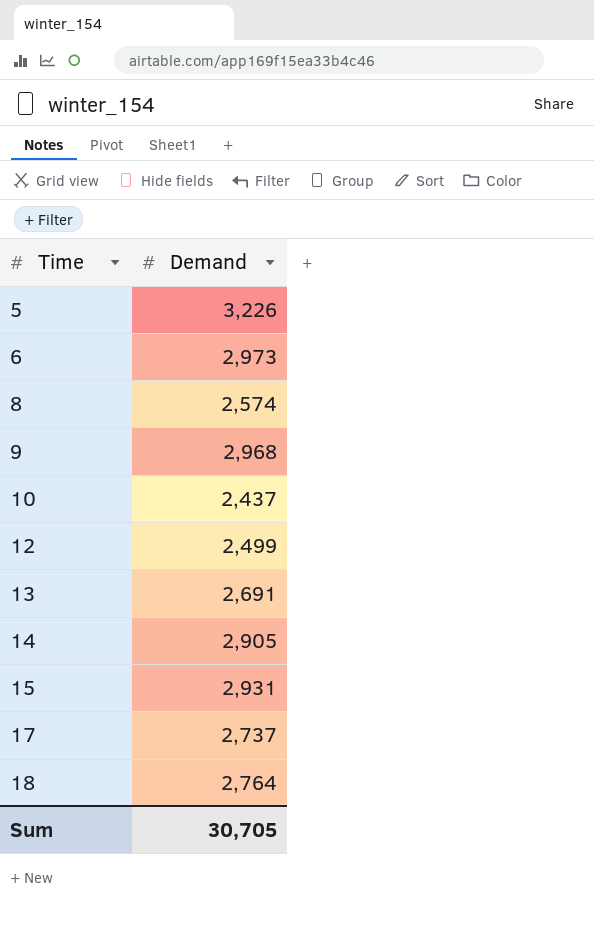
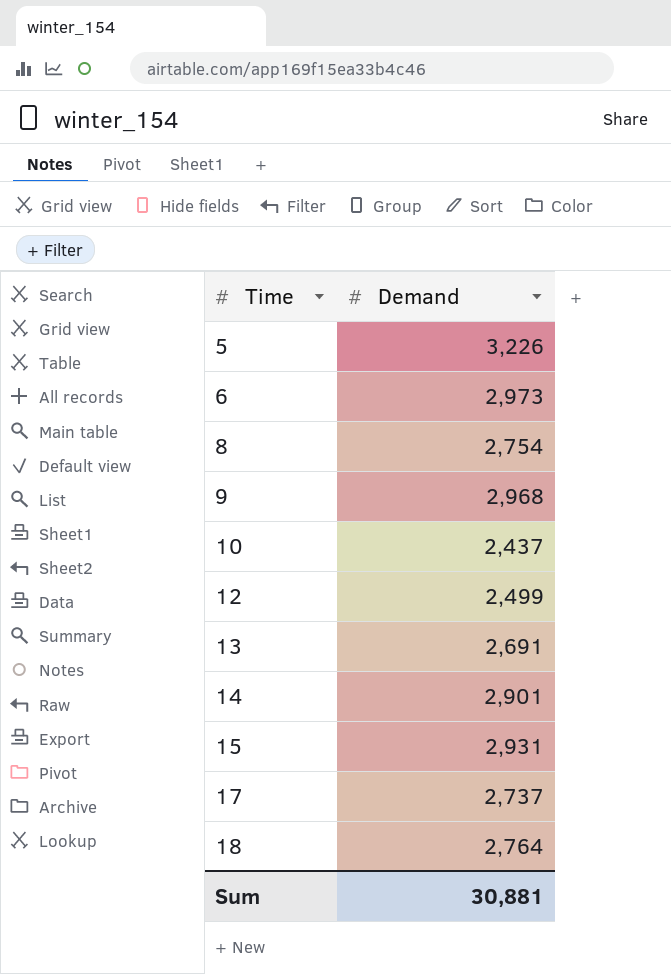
8 | Demand: 2,574 -> 2,754
14 | Demand: 2,905 -> 2,901
Sum | Demand: 30,705 -> 30,881

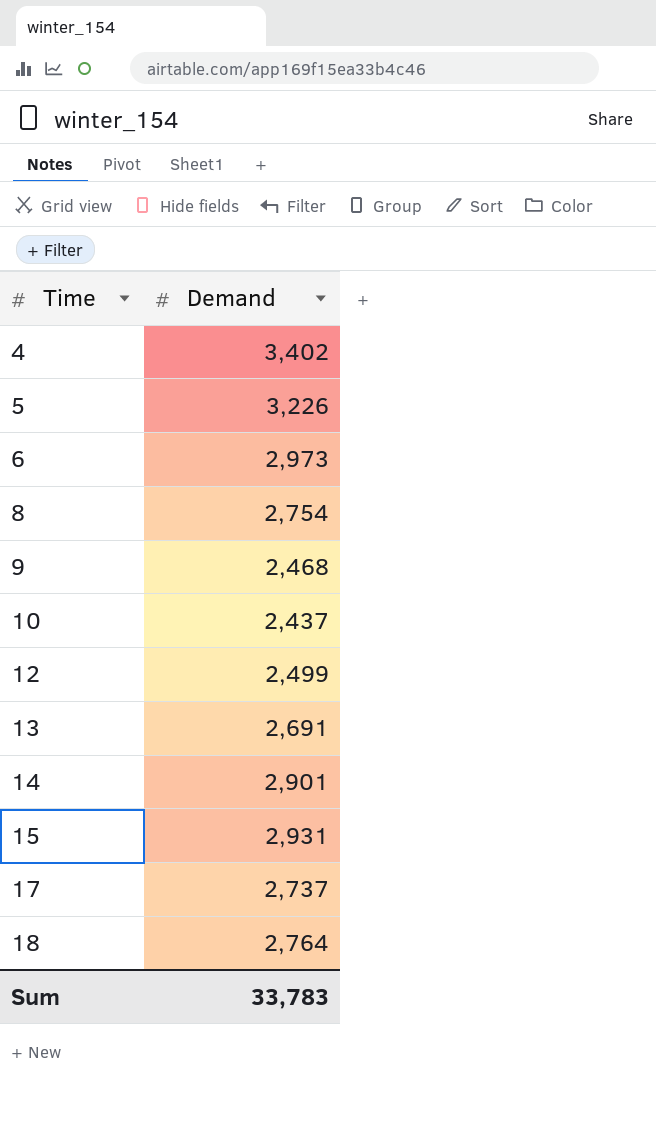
row 4: none -> 3,402
9 | Demand: 2,968 -> 2,468
Sum | Demand: 30,881 -> 33,783

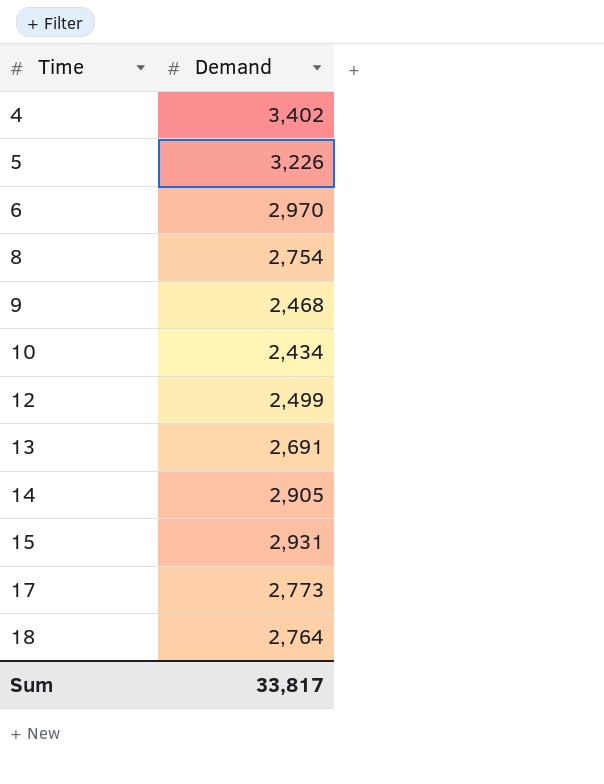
6 | Demand: 2,973 -> 2,970
10 | Demand: 2,437 -> 2,434
14 | Demand: 2,901 -> 2,905
17 | Demand: 2,737 -> 2,773
Sum | Demand: 33,783 -> 33,817

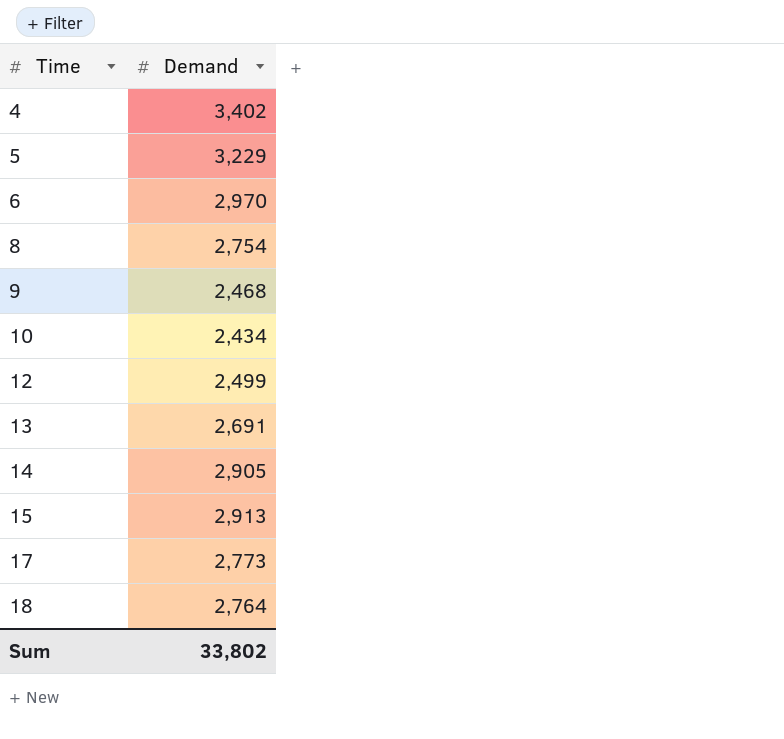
5 | Demand: 3,226 -> 3,229
15 | Demand: 2,931 -> 2,913
Sum | Demand: 33,817 -> 33,802

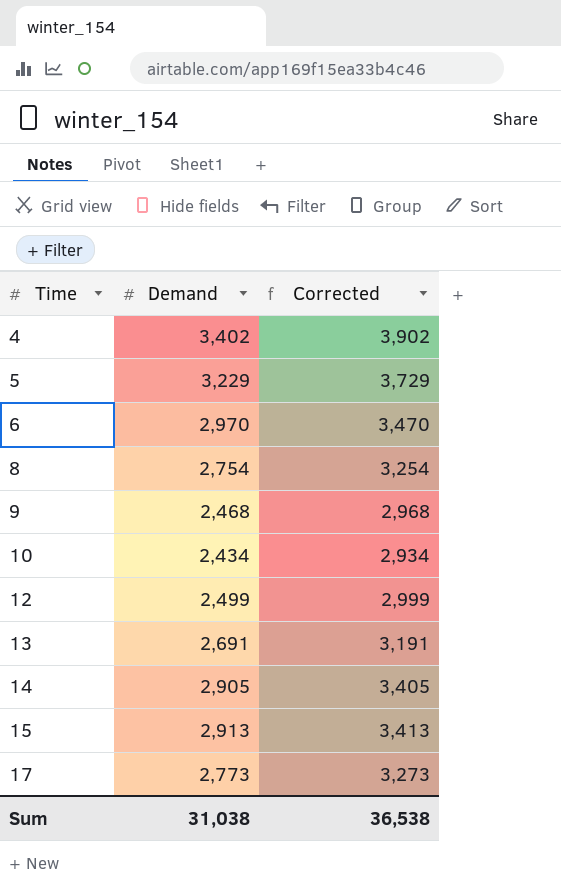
column Corrected | formula: none -> [Demand] + 500
row 18: 2,764 -> none
Sum | Demand: 33,802 -> 31,038

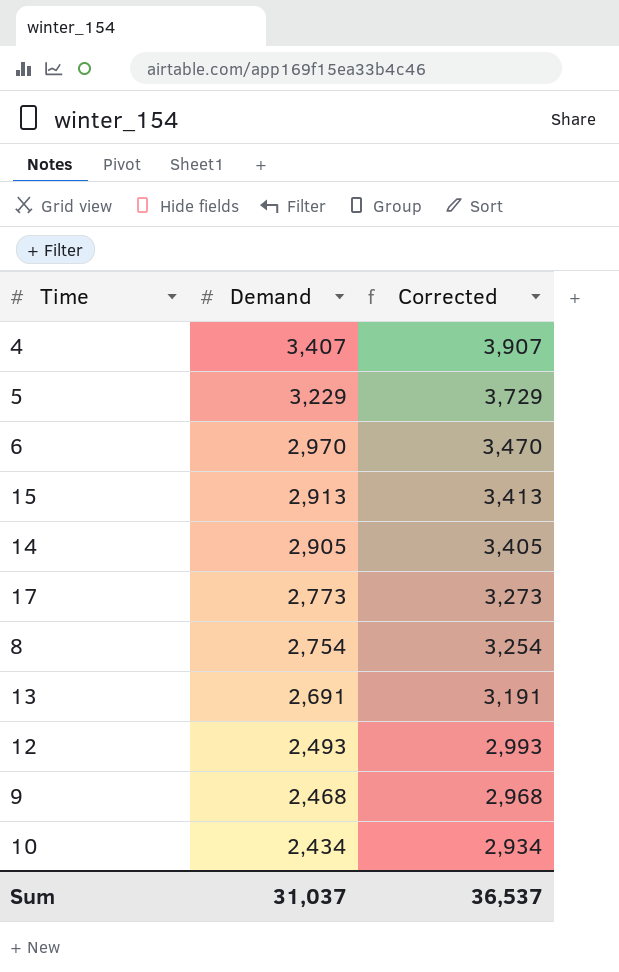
row order: Time ascending -> Demand descending
4 | Demand: 3,402 -> 3,407
4 | Corrected: 3,902 -> 3,907
12 | Demand: 2,499 -> 2,493
12 | Corrected: 2,999 -> 2,993
Sum | Demand: 31,038 -> 31,037
Sum | Corrected: 36,538 -> 36,537

